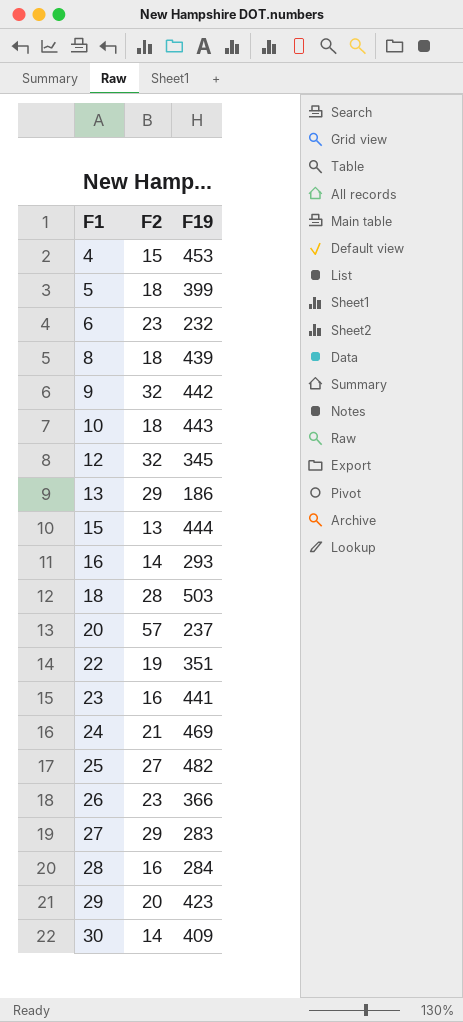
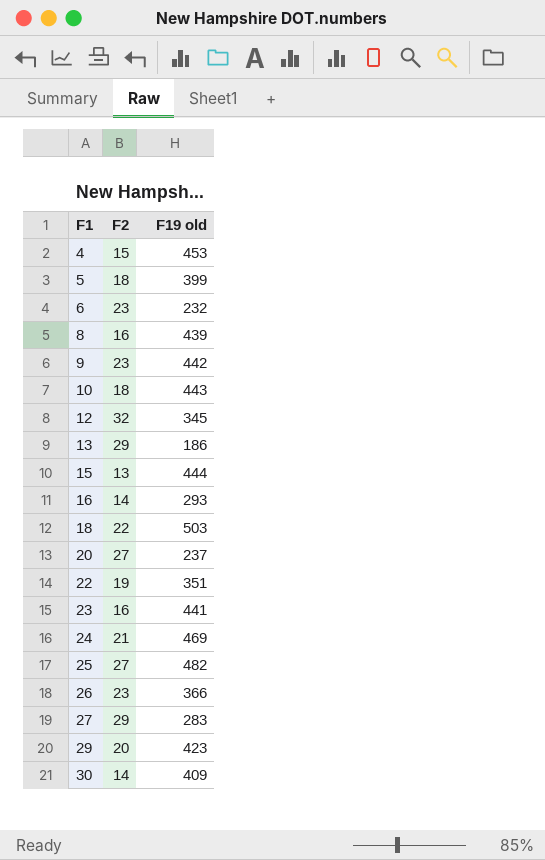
column name: F19 -> F19 old
row 28: 16 | 284 -> none
8 | F2: 18 -> 16
9 | F2: 32 -> 23
18 | F2: 28 -> 22
20 | F2: 57 -> 27

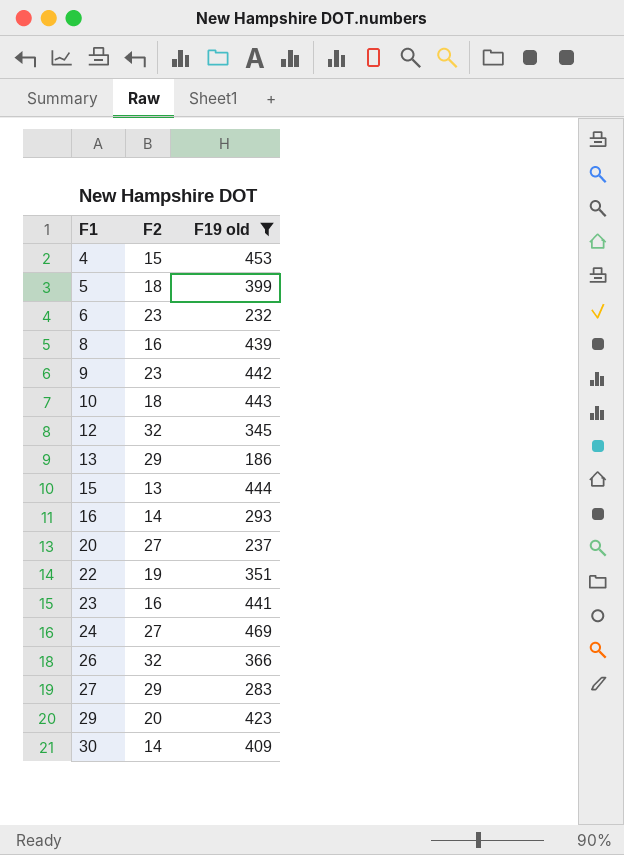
filter: none -> F19 old <= 469
24 | F2: 21 -> 27
26 | F2: 23 -> 32

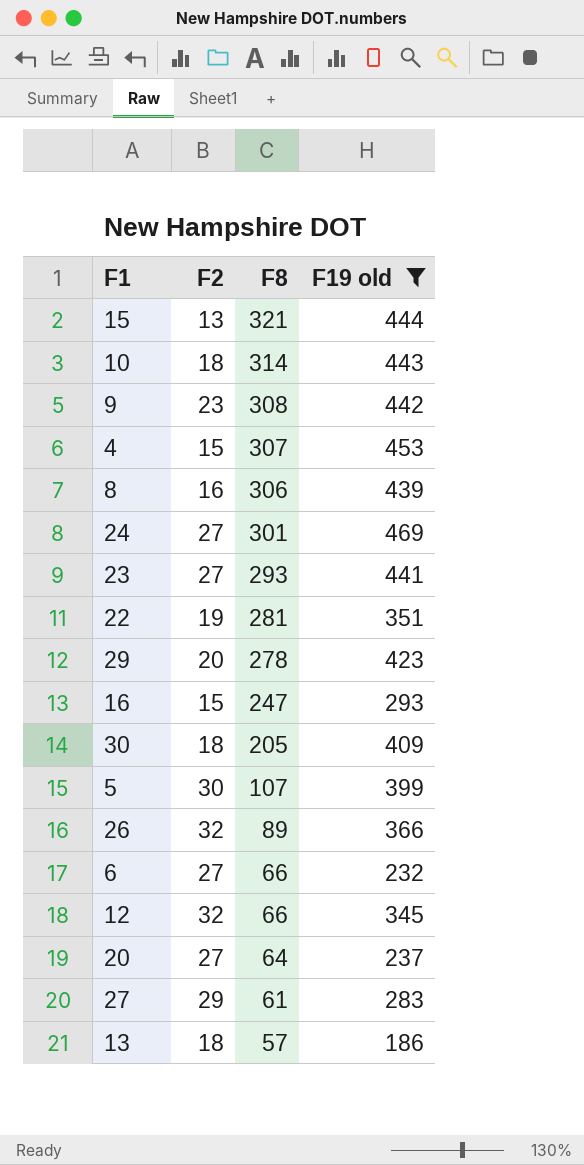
row order: F1 ascending -> F8 descending
column F8 | position: none -> 3
23 | F2: 16 -> 27
16 | F2: 14 -> 15
30 | F2: 14 -> 18
5 | F2: 18 -> 30
6 | F2: 23 -> 27
13 | F2: 29 -> 18

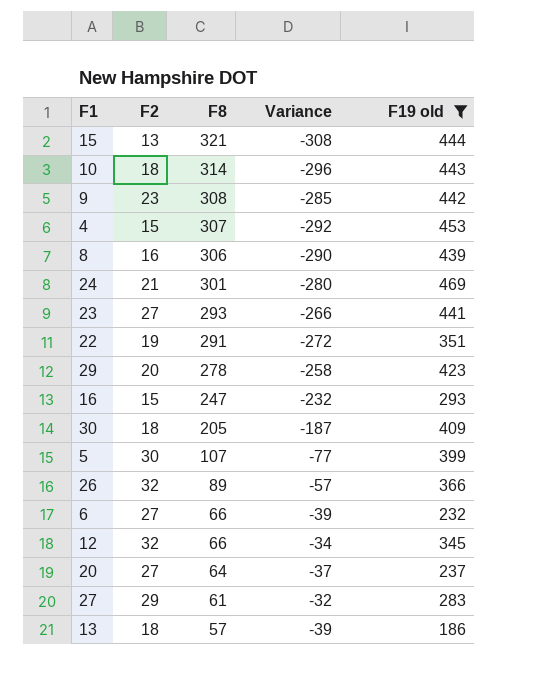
column Variance | formula: none -> [F2] - [F8]
24 | F2: 27 -> 21
22 | F8: 281 -> 291

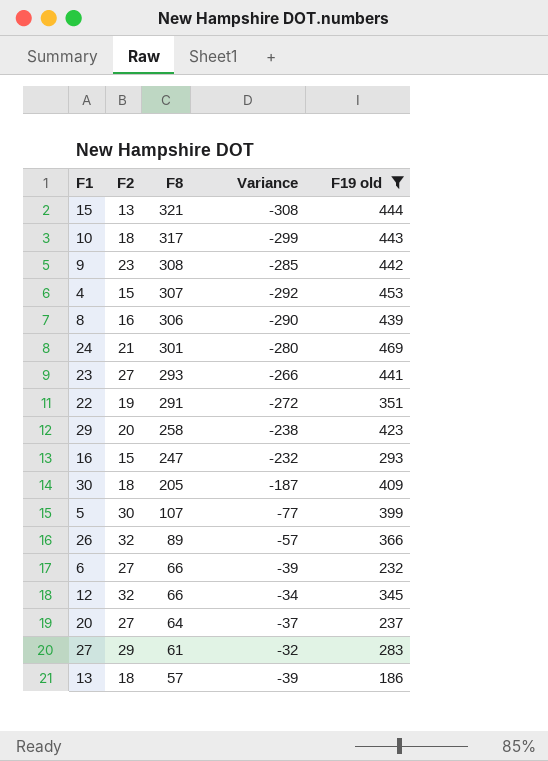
10 | F8: 314 -> 317
10 | Variance: -296 -> -299
29 | F8: 278 -> 258
29 | Variance: -258 -> -238

